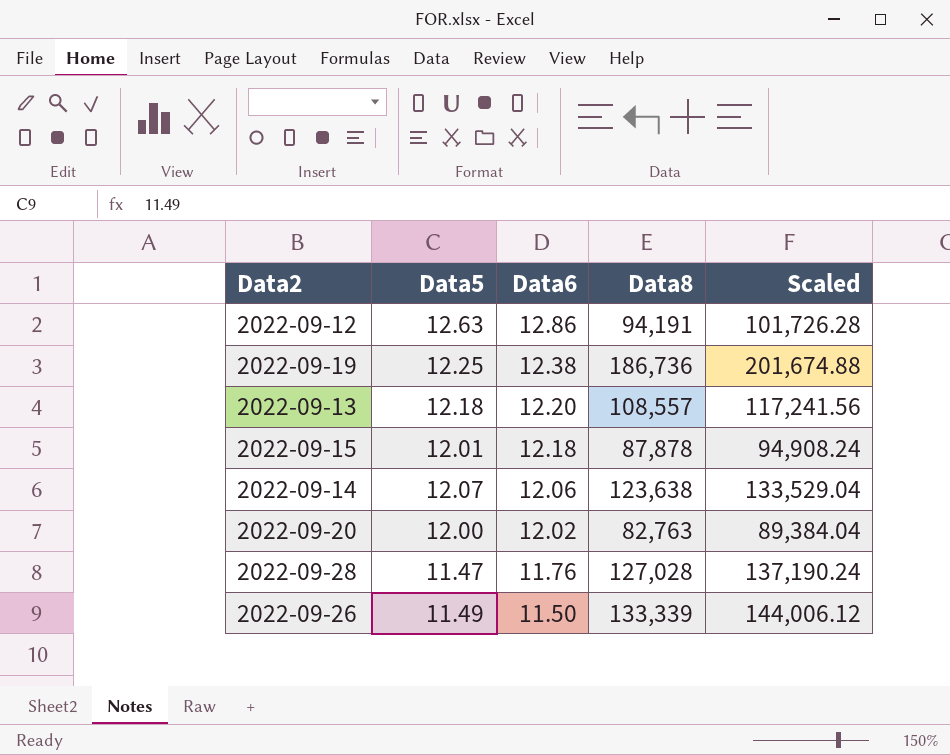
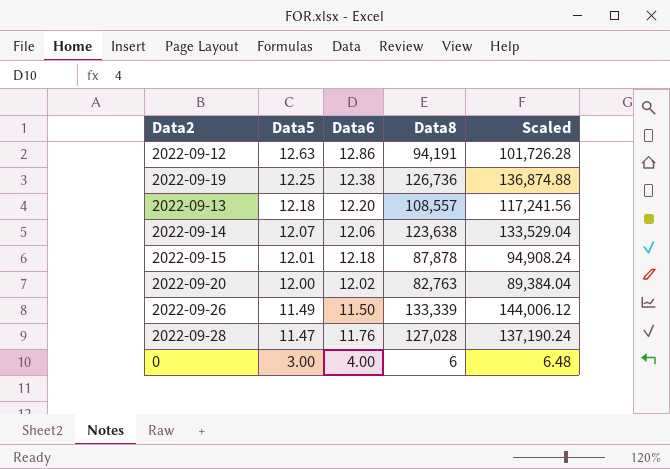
row order: Data6 descending -> Data5 descending
2022-09-19 | Data8: 186,736 -> 126,736
2022-09-19 | Scaled: 201,674.88 -> 136,874.88
row 0: none -> 3.00 | 4.00 | 6 | 6.48

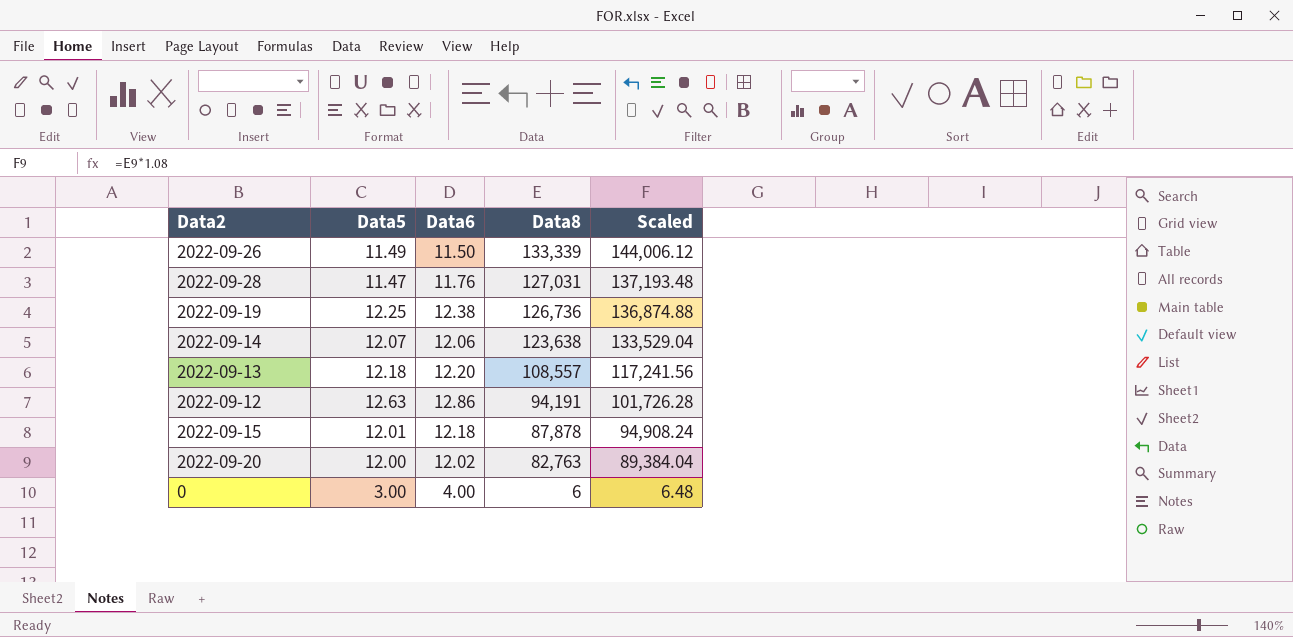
row order: Data5 descending -> Data8 descending
2022-09-28 | Data8: 127,028 -> 127,031
2022-09-28 | Scaled: 137,190.24 -> 137,193.48

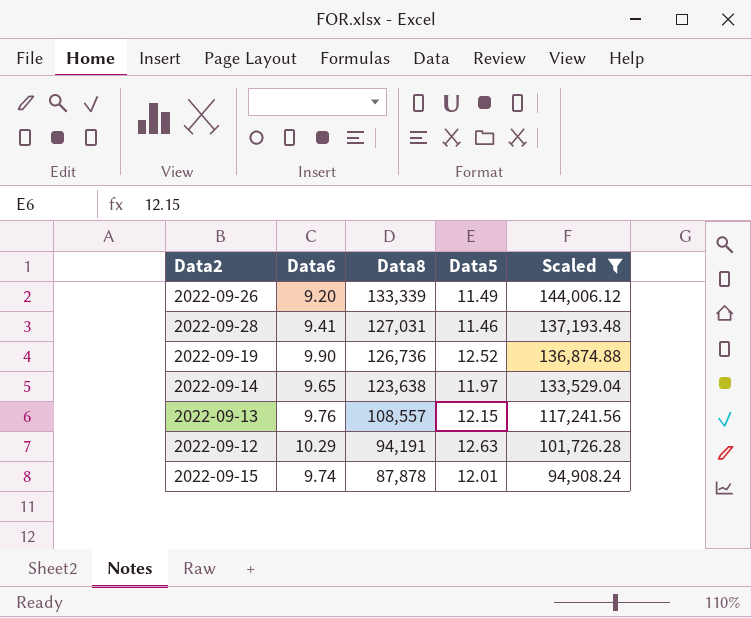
filter: none -> Scaled >= 94,908.24
column Data5 | position: 2 -> 4
2022-09-26 | Data6: 11.50 -> 9.20
2022-09-28 | Data6: 11.76 -> 9.41
2022-09-28 | Data5: 11.47 -> 11.46
2022-09-19 | Data6: 12.38 -> 9.90
2022-09-19 | Data5: 12.25 -> 12.52
2022-09-14 | Data6: 12.06 -> 9.65
2022-09-14 | Data5: 12.07 -> 11.97
2022-09-13 | Data6: 12.20 -> 9.76
2022-09-13 | Data5: 12.18 -> 12.15
2022-09-12 | Data6: 12.86 -> 10.29
2022-09-15 | Data6: 12.18 -> 9.74

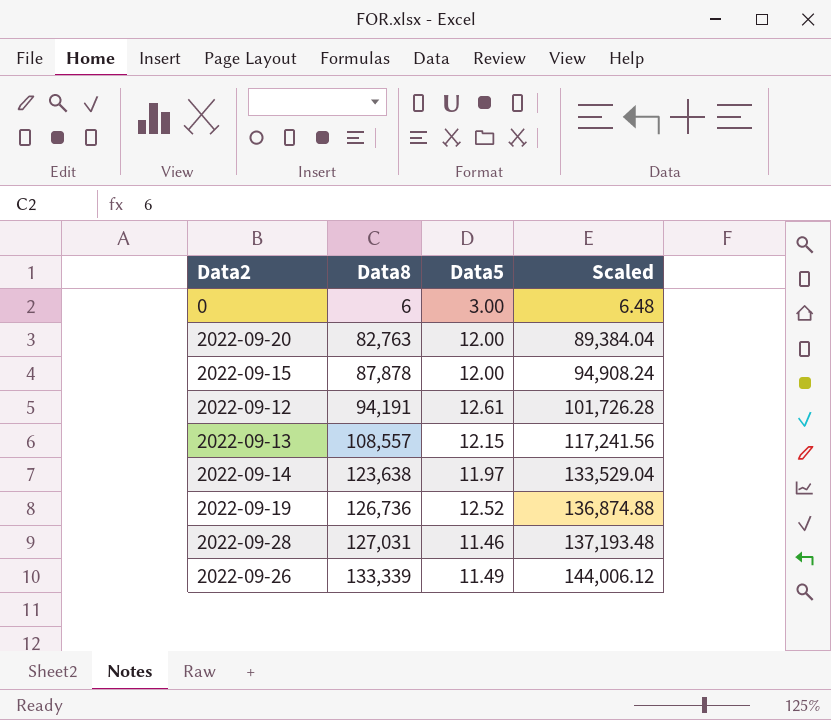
filter: Scaled >= 94,908.24 -> none
row order: Data8 descending -> Data8 ascending
column Data6 | position: 2 -> none
2022-09-15 | Data5: 12.01 -> 12.00
2022-09-12 | Data5: 12.63 -> 12.61

